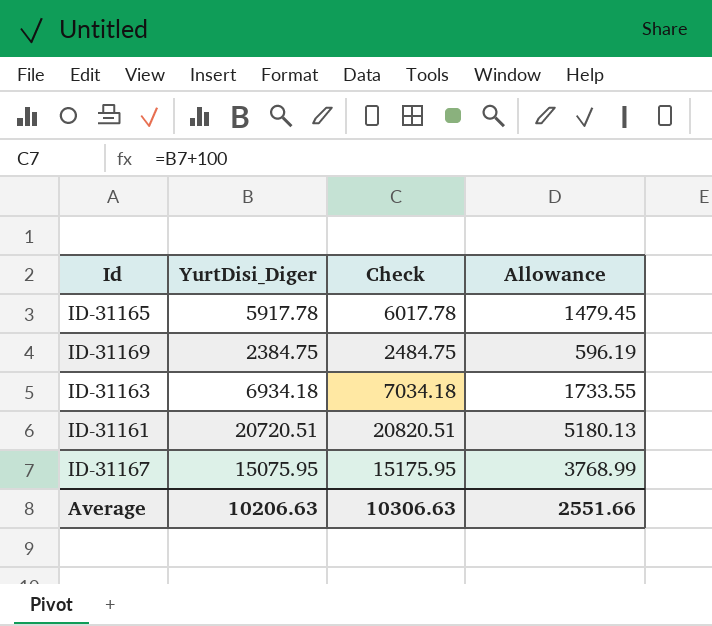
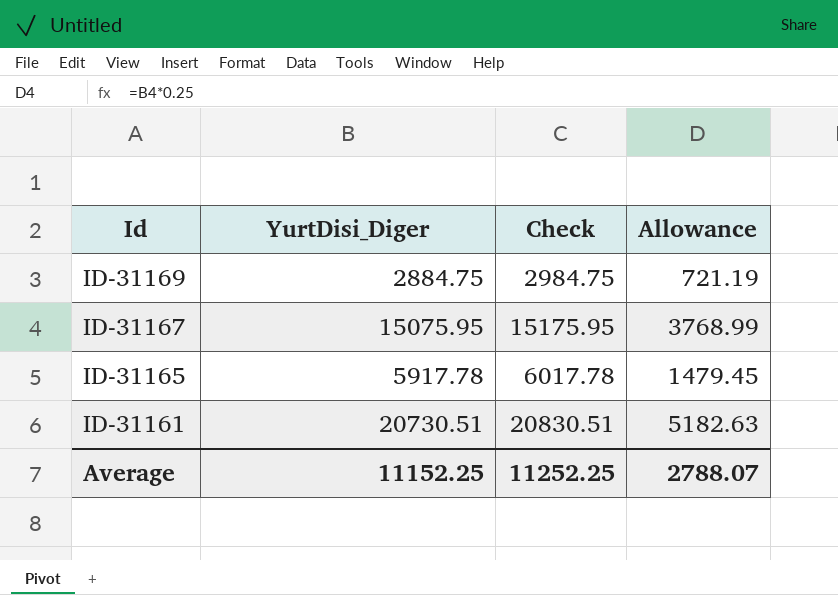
row order: none -> Id descending
row ID-31163: 6934.18 | 7034.18 | 1733.55 -> none
ID-31169 | YurtDisi_Diger: 2384.75 -> 2884.75
ID-31169 | Check: 2484.75 -> 2984.75
ID-31169 | Allowance: 596.19 -> 721.19
ID-31161 | YurtDisi_Diger: 20720.51 -> 20730.51
ID-31161 | Check: 20820.51 -> 20830.51
ID-31161 | Allowance: 5180.13 -> 5182.63
Average | YurtDisi_Diger: 10206.63 -> 11152.25
Average | Check: 10306.63 -> 11252.25
Average | Allowance: 2551.66 -> 2788.07

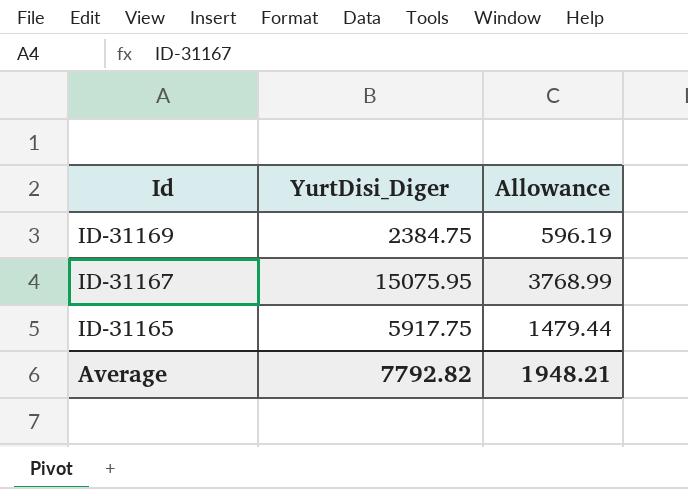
column Check | formula: [YurtDisi_Diger] + 100 -> none
row ID-31161: 20730.51 | 20830.51 | 5182.63 -> none
ID-31169 | YurtDisi_Diger: 2884.75 -> 2384.75
ID-31169 | Allowance: 721.19 -> 596.19
ID-31165 | YurtDisi_Diger: 5917.78 -> 5917.75
ID-31165 | Allowance: 1479.45 -> 1479.44
Average | YurtDisi_Diger: 11152.25 -> 7792.82
Average | Allowance: 2788.07 -> 1948.21

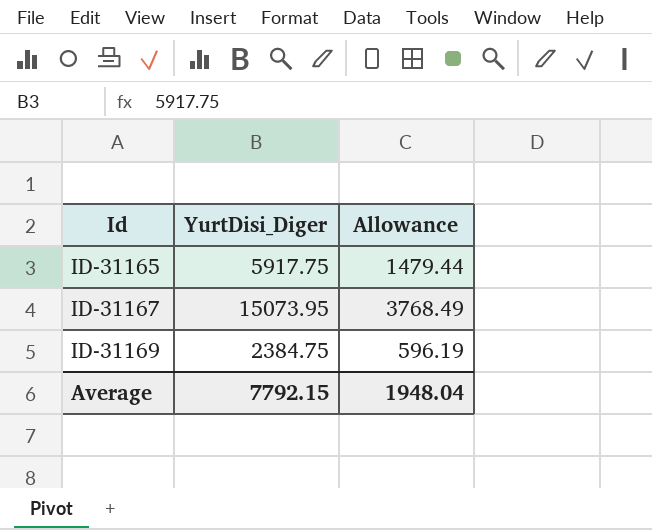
row order: Id descending -> Id ascending
ID-31167 | YurtDisi_Diger: 15075.95 -> 15073.95
ID-31167 | Allowance: 3768.99 -> 3768.49
Average | YurtDisi_Diger: 7792.82 -> 7792.15
Average | Allowance: 1948.21 -> 1948.04

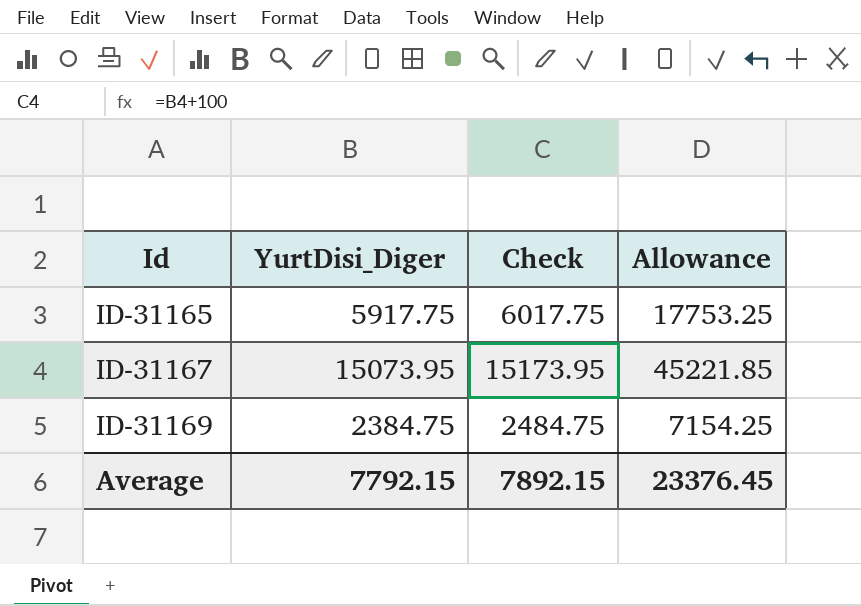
column Check | formula: none -> [YurtDisi_Diger] + 100
column Allowance | formula: [YurtDisi_Diger] * 0.25 -> [YurtDisi_Diger] * 3
Average | Allowance: 1948.04 -> 23376.45

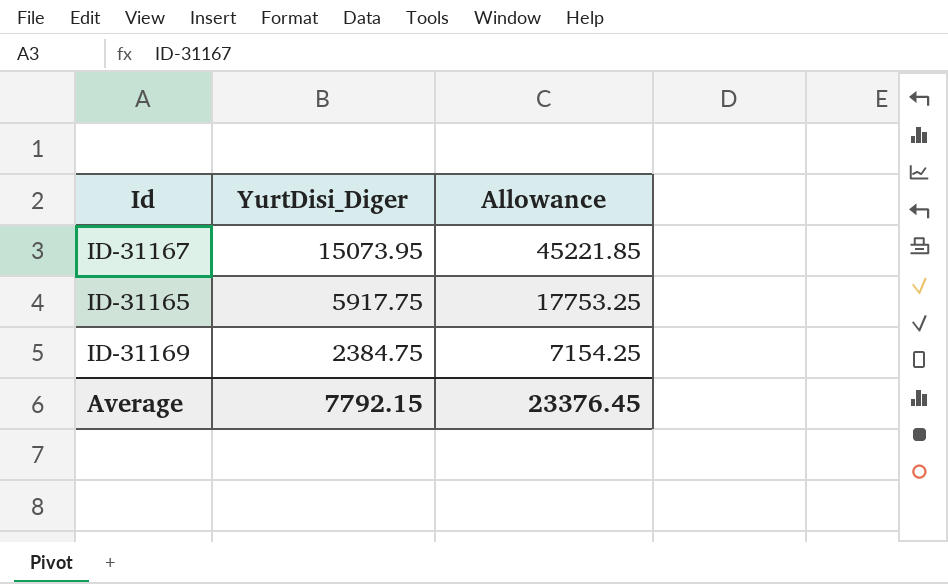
row order: Id ascending -> YurtDisi_Diger descending
column Check | formula: [YurtDisi_Diger] + 100 -> none

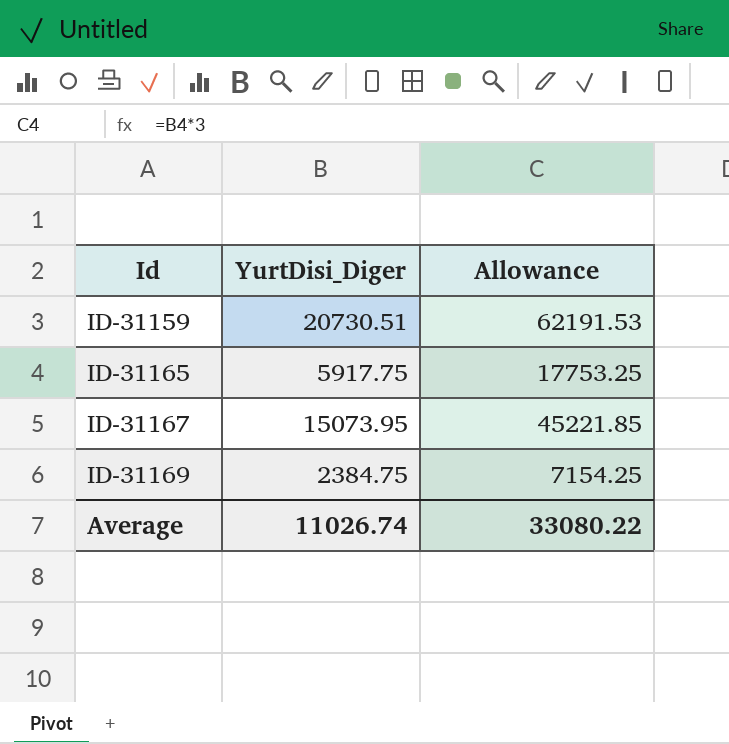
row order: YurtDisi_Diger descending -> Id ascending
row ID-31159: none -> 20730.51 | 62191.53
Average | YurtDisi_Diger: 7792.15 -> 11026.74
Average | Allowance: 23376.45 -> 33080.22

